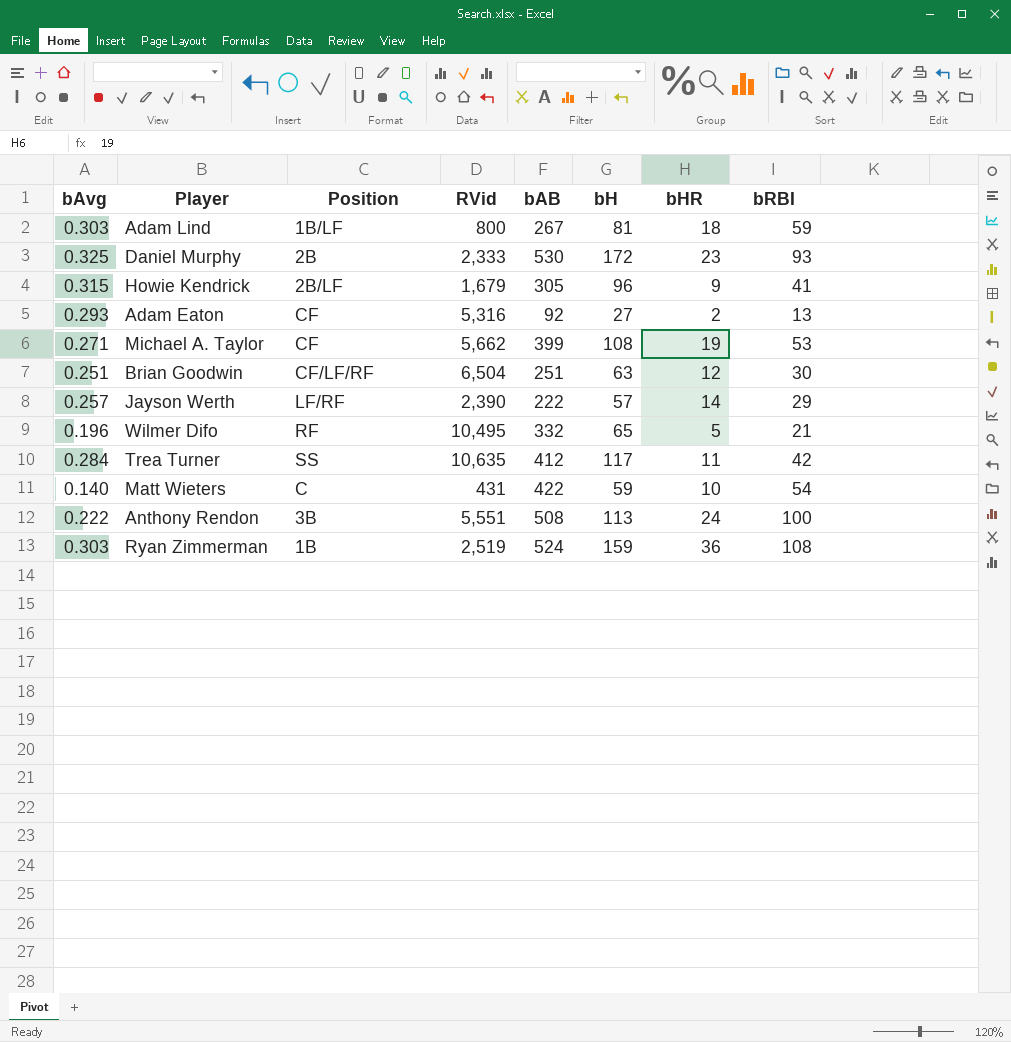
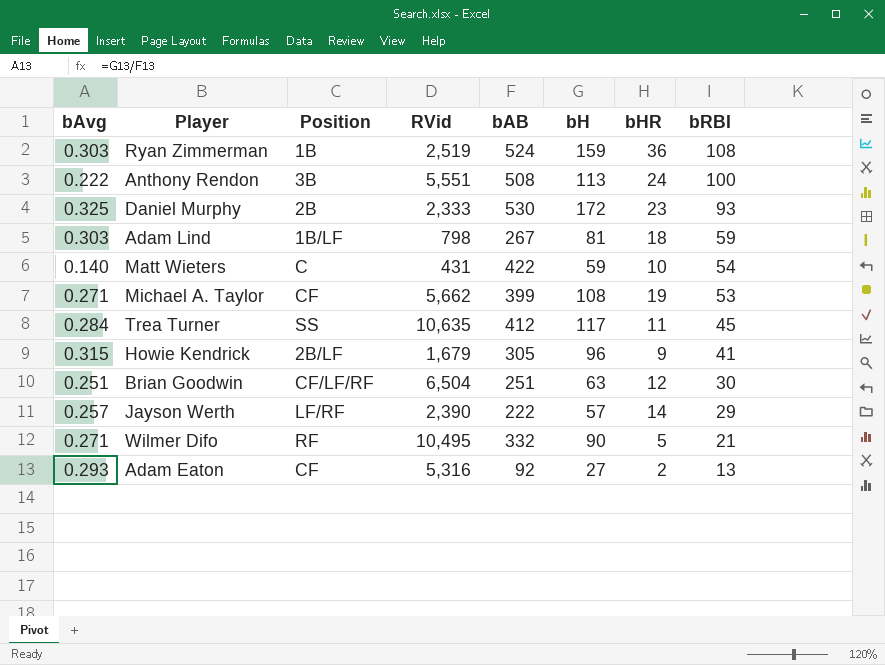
row order: none -> bRBI descending
Adam Lind | RVid: 800 -> 798
Trea Turner | bRBI: 42 -> 45
Wilmer Difo | bAvg: 0.196 -> 0.271
Wilmer Difo | bH: 65 -> 90

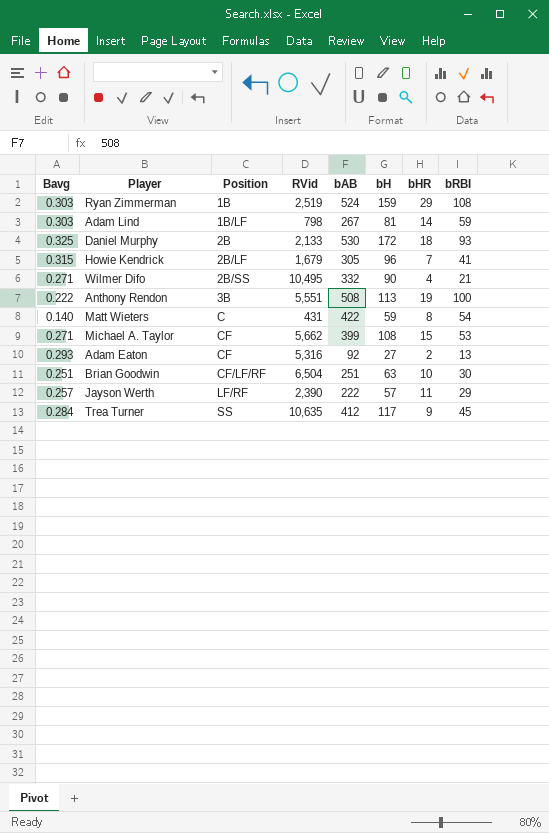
row order: bRBI descending -> Position ascending
column name: bAvg -> Bavg
Ryan Zimmerman | bHR: 36 -> 29
Adam Lind | bHR: 18 -> 14
Daniel Murphy | RVid: 2,333 -> 2,133
Daniel Murphy | bHR: 23 -> 18
Howie Kendrick | bHR: 9 -> 7
Wilmer Difo | Position: RF -> 2B/SS
Wilmer Difo | bHR: 5 -> 4
Anthony Rendon | bHR: 24 -> 19
Matt Wieters | bHR: 10 -> 8
Michael A. Taylor | bHR: 19 -> 15
Brian Goodwin | bHR: 12 -> 10
Jayson Werth | bHR: 14 -> 11
Trea Turner | bHR: 11 -> 9

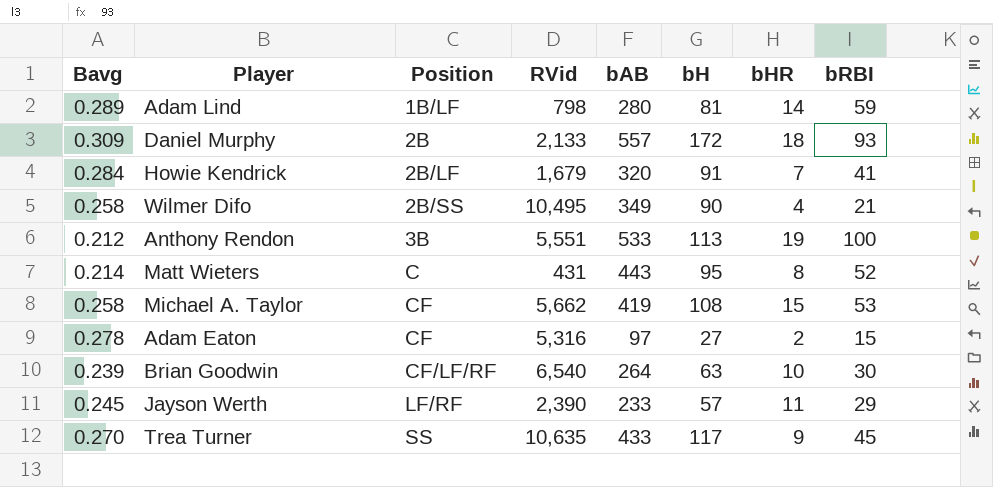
row Ryan Zimmerman: 0.303 | 1B | 2,519 | 524 | 159 | 29 | 108 -> none
Adam Lind | Bavg: 0.303 -> 0.289
Adam Lind | bAB: 267 -> 280
Daniel Murphy | Bavg: 0.325 -> 0.309
Daniel Murphy | bAB: 530 -> 557
Howie Kendrick | Bavg: 0.315 -> 0.284
Howie Kendrick | bAB: 305 -> 320
Howie Kendrick | bH: 96 -> 91
Wilmer Difo | Bavg: 0.271 -> 0.258
Wilmer Difo | bAB: 332 -> 349
Anthony Rendon | Bavg: 0.222 -> 0.212
Anthony Rendon | bAB: 508 -> 533
Matt Wieters | Bavg: 0.140 -> 0.214
Matt Wieters | bAB: 422 -> 443
Matt Wieters | bH: 59 -> 95
Matt Wieters | bRBI: 54 -> 52
Michael A. Taylor | Bavg: 0.271 -> 0.258
Michael A. Taylor | bAB: 399 -> 419
Adam Eaton | Bavg: 0.293 -> 0.278
Adam Eaton | bAB: 92 -> 97
Adam Eaton | bRBI: 13 -> 15
Brian Goodwin | Bavg: 0.251 -> 0.239
Brian Goodwin | RVid: 6,504 -> 6,540
Brian Goodwin | bAB: 251 -> 264
Jayson Werth | Bavg: 0.257 -> 0.245
Jayson Werth | bAB: 222 -> 233
Trea Turner | Bavg: 0.284 -> 0.270
Trea Turner | bAB: 412 -> 433

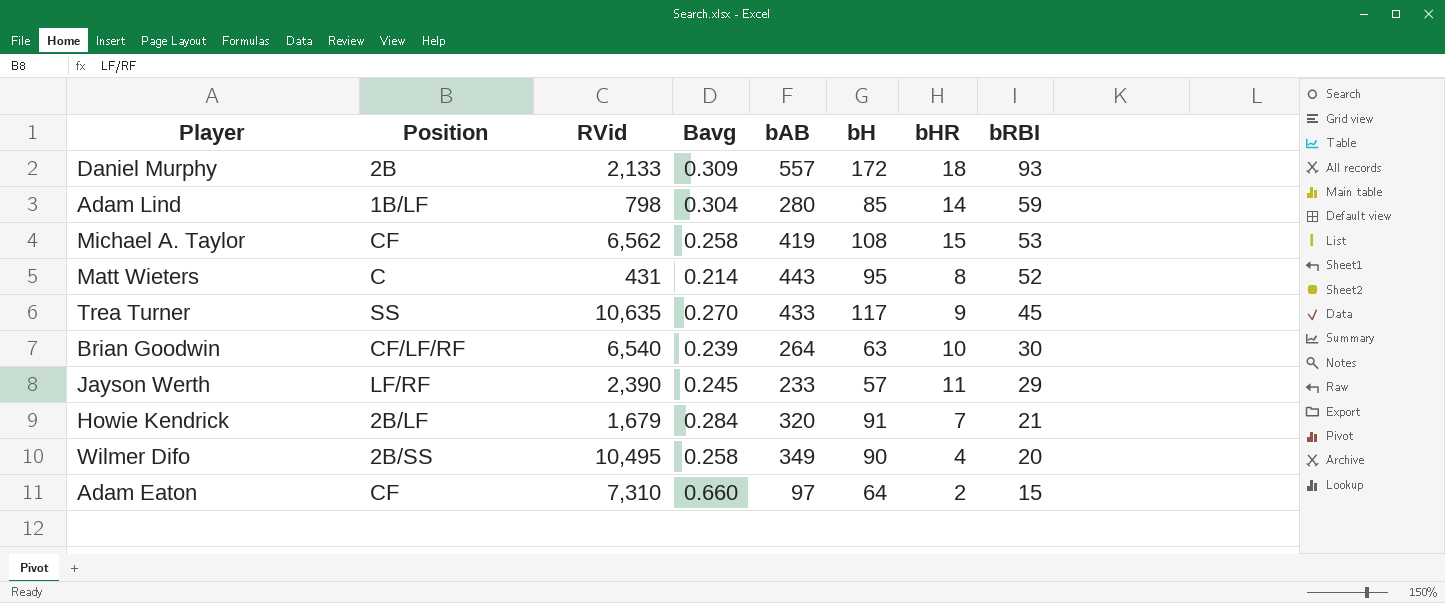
row order: Position ascending -> bRBI descending
column Bavg | position: 1 -> 4
row Anthony Rendon: 0.212 | 3B | 5,551 | 533 | 113 | 19 | 100 -> none
Adam Lind | Bavg: 0.289 -> 0.304
Adam Lind | bH: 81 -> 85
Michael A. Taylor | RVid: 5,662 -> 6,562
Howie Kendrick | bRBI: 41 -> 21
Wilmer Difo | bRBI: 21 -> 20
Adam Eaton | RVid: 5,316 -> 7,310
Adam Eaton | Bavg: 0.278 -> 0.660
Adam Eaton | bH: 27 -> 64

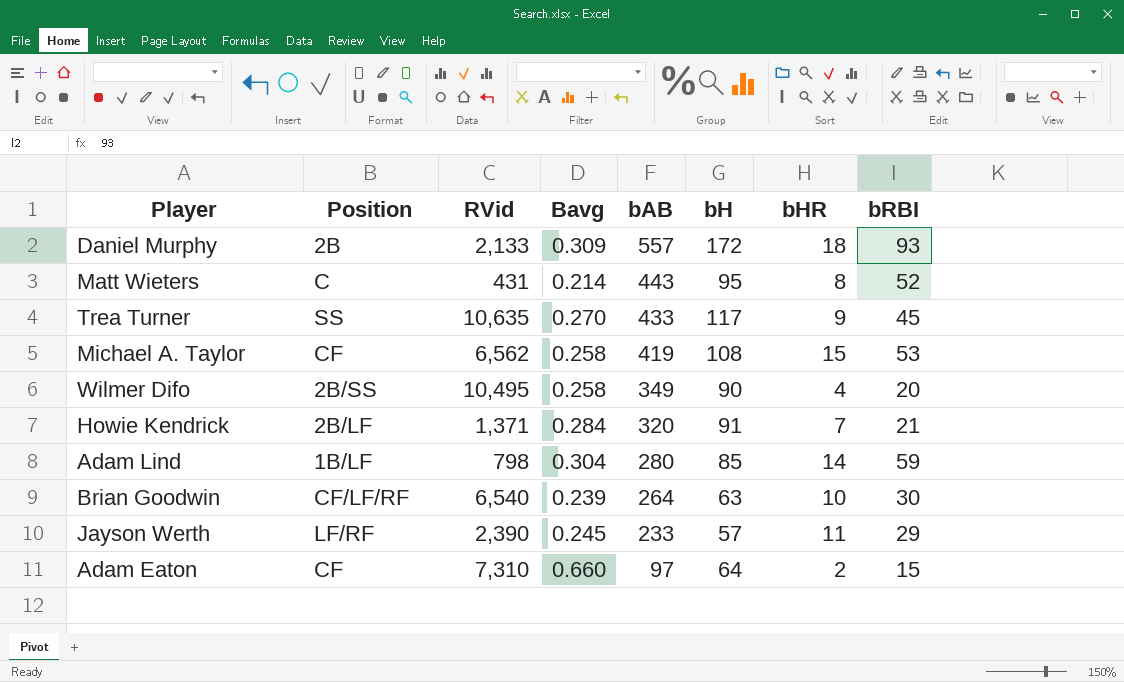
row order: bRBI descending -> bAB descending
Howie Kendrick | RVid: 1,679 -> 1,371

